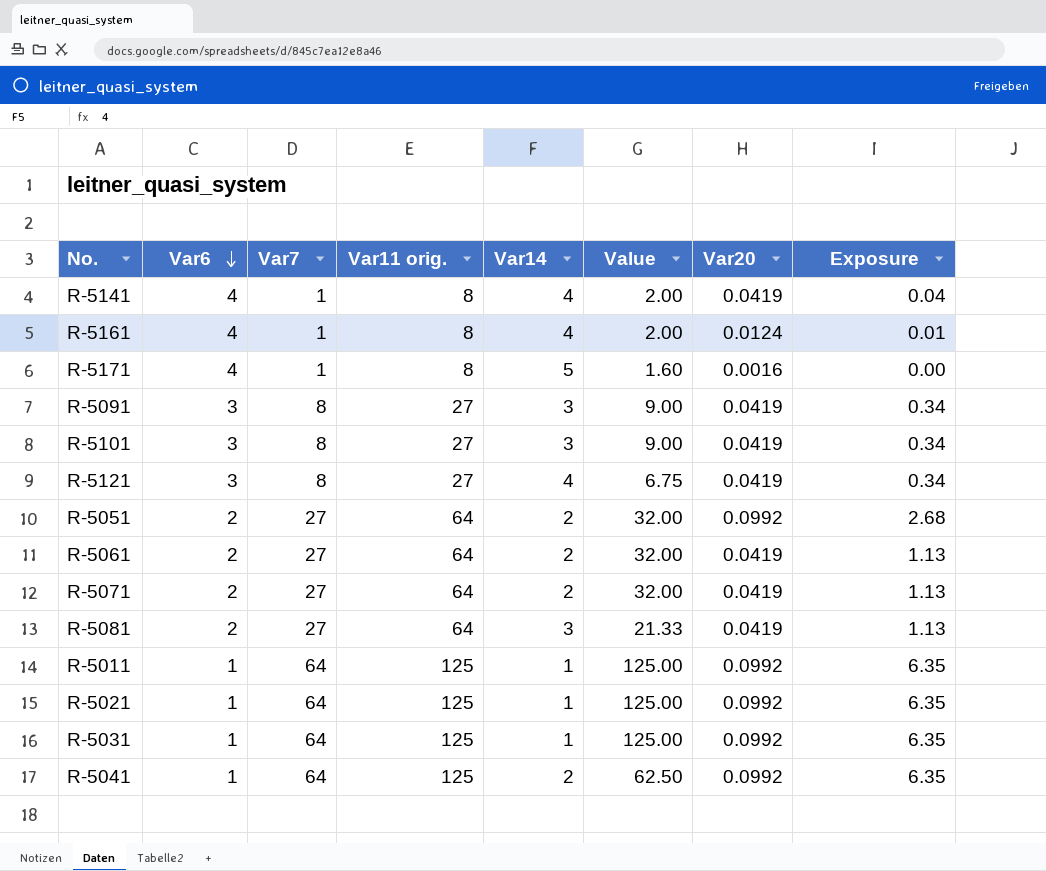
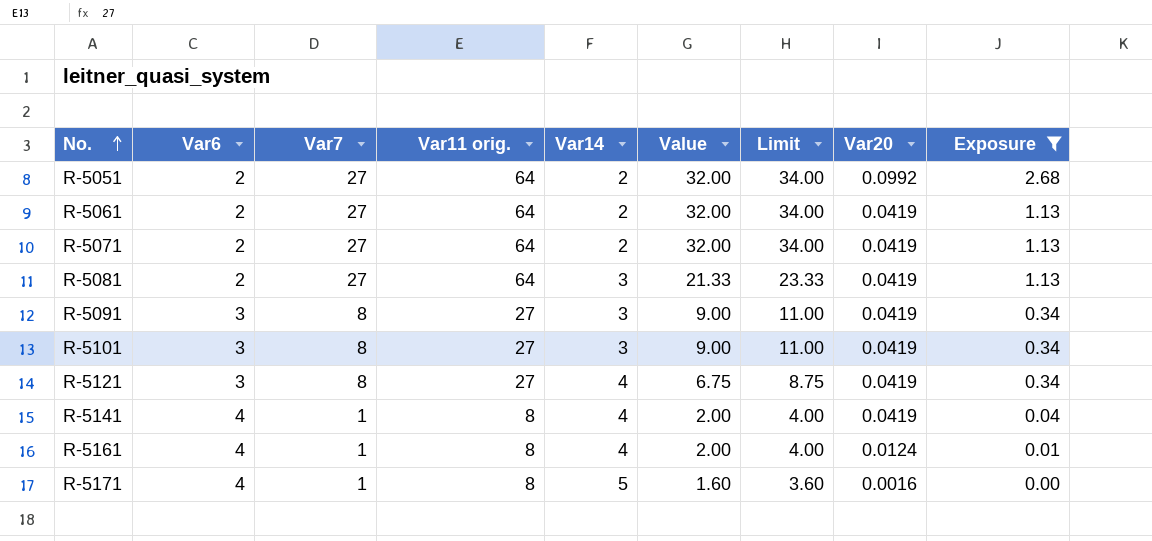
filter: none -> Exposure != 6.35
row order: Var6 descending -> No. ascending
column Limit | formula: none -> [Value] + 2

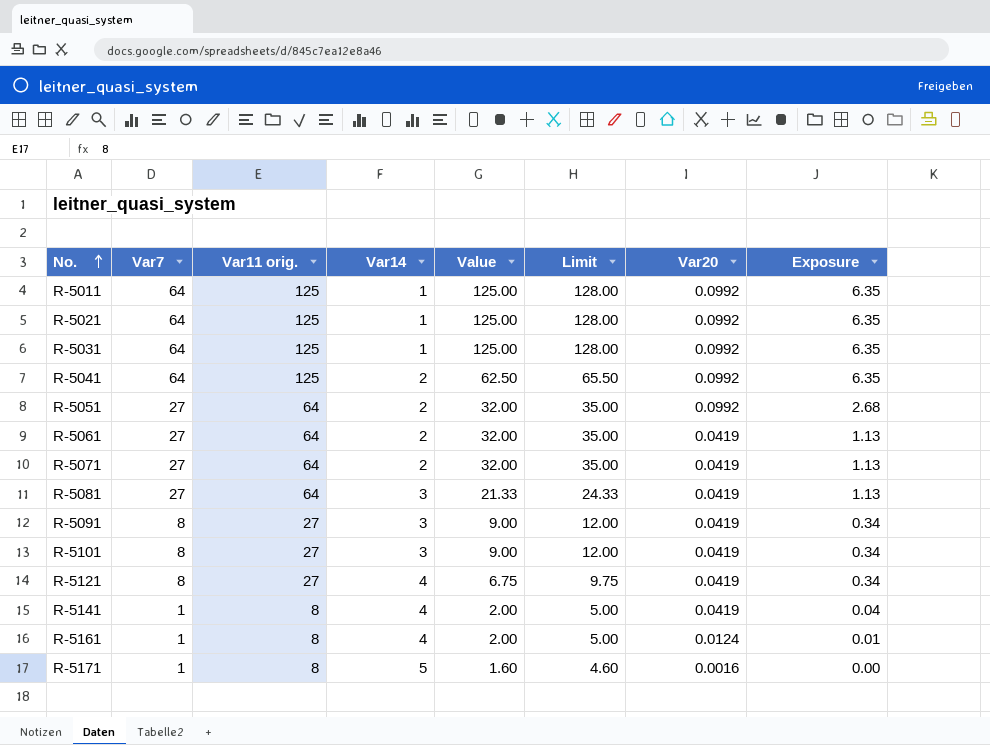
filter: Exposure != 6.35 -> none
column Var6 | position: 2 -> none
column Limit | formula: [Value] + 2 -> [Value] + 3

